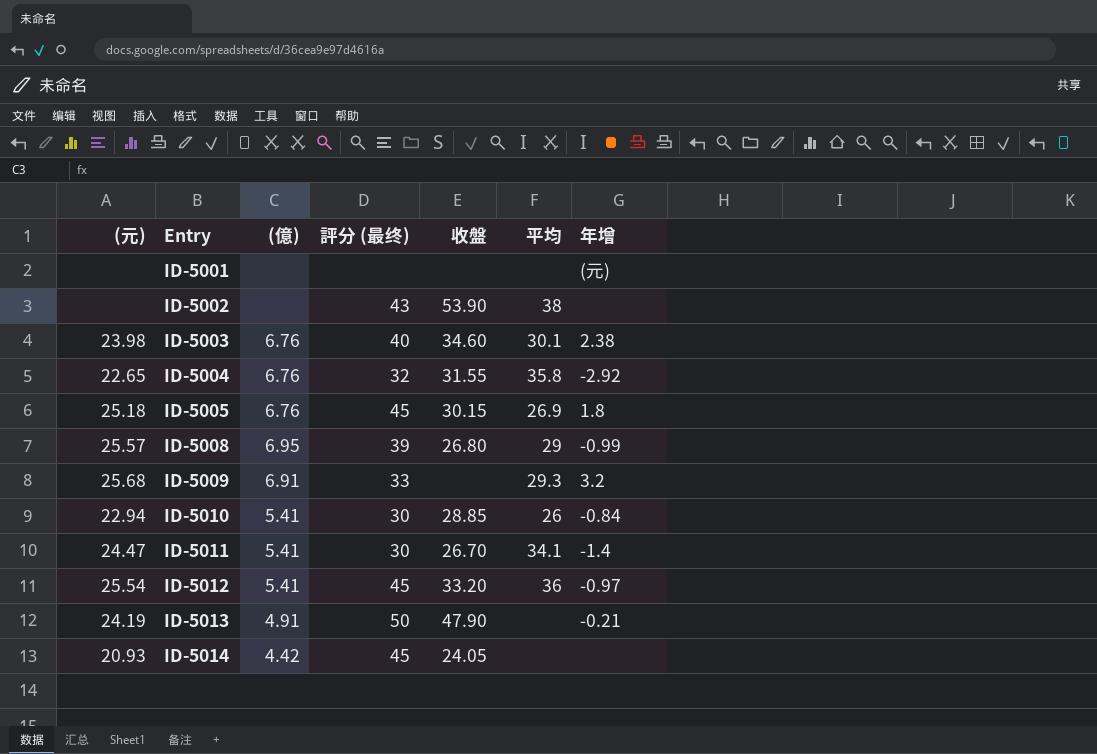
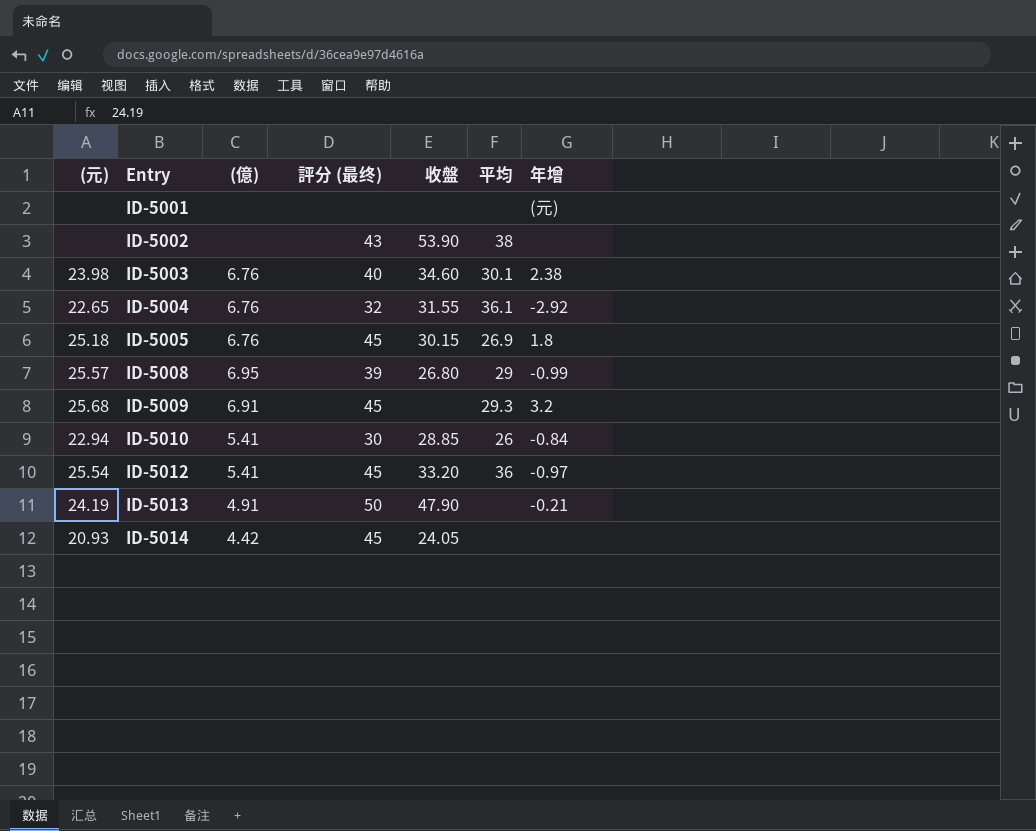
row ID-5011: 24.47 | 5.41 | 30 | 26.70 | 34.1 | -1.4 -> none
ID-5004 | 平均: 35.8 -> 36.1
ID-5009 | 評分 (最终): 33 -> 45

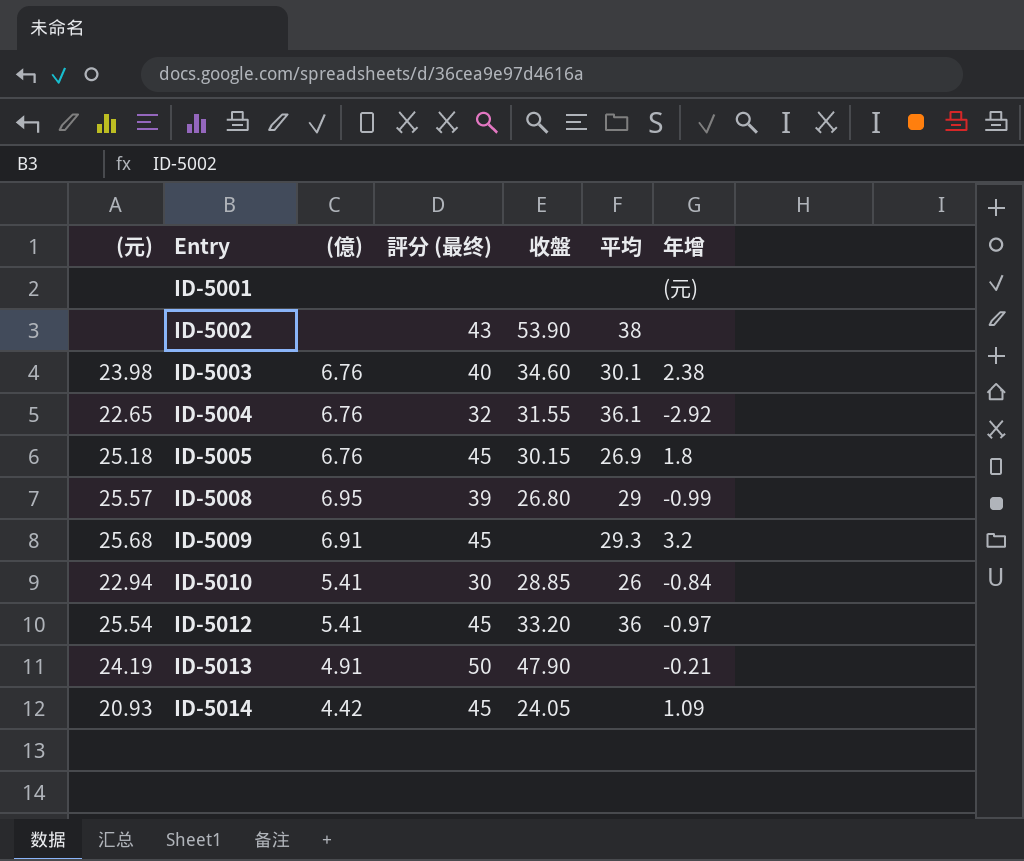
ID-5014 | 年增: none -> 1.09

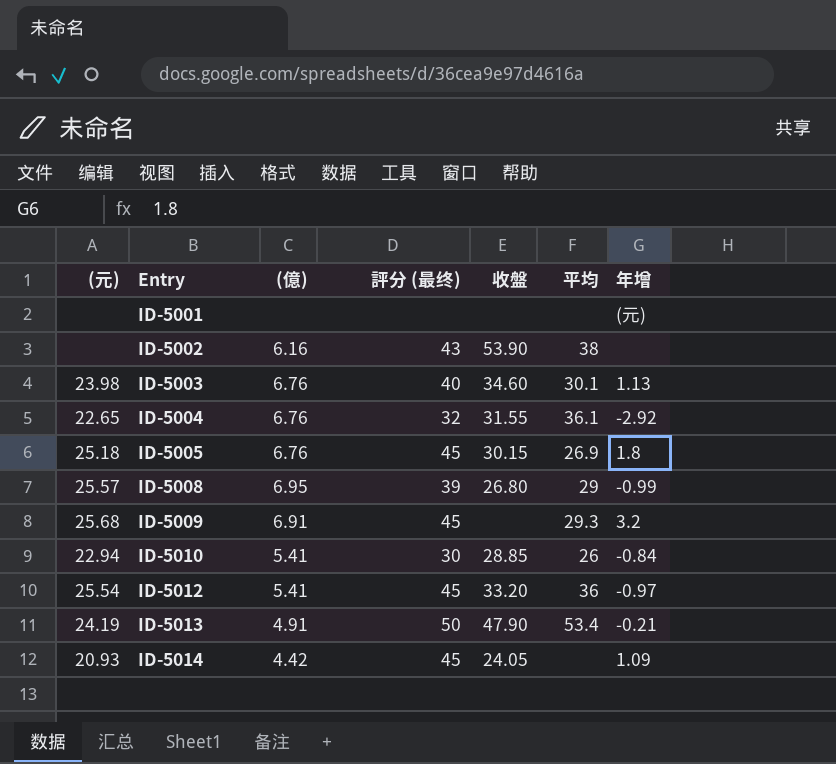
ID-5002 | (億): none -> 6.16
ID-5003 | 年增: 2.38 -> 1.13
ID-5013 | 平均: none -> 53.4

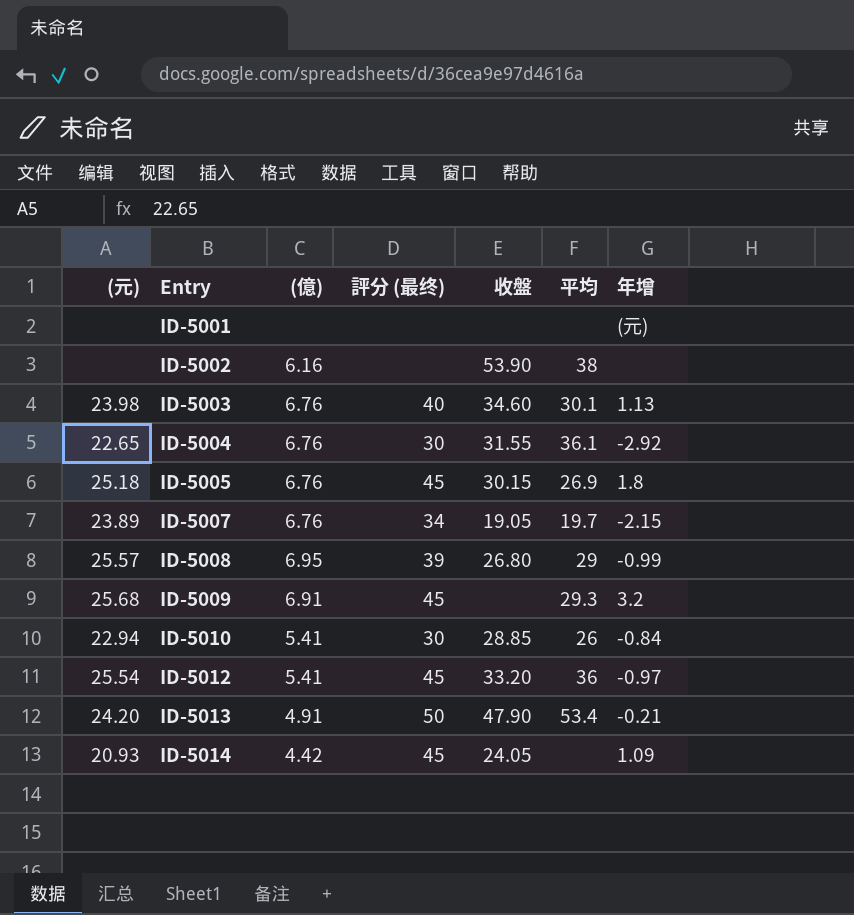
ID-5002 | 評分 (最终): 43 -> none
ID-5004 | 評分 (最终): 32 -> 30
row ID-5007: none -> 23.89 | 6.76 | 34 | 19.05 | 19.7 | -2.15
ID-5013 | (元): 24.19 -> 24.20

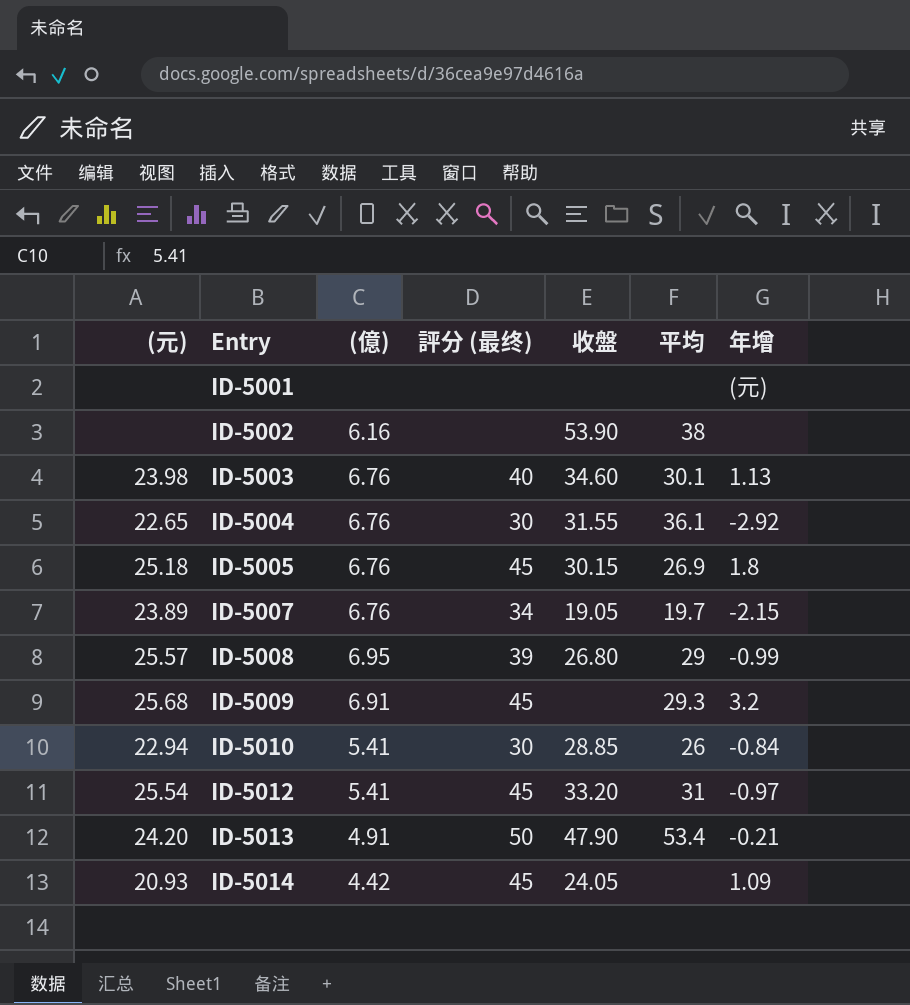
ID-5012 | 平均: 36 -> 31

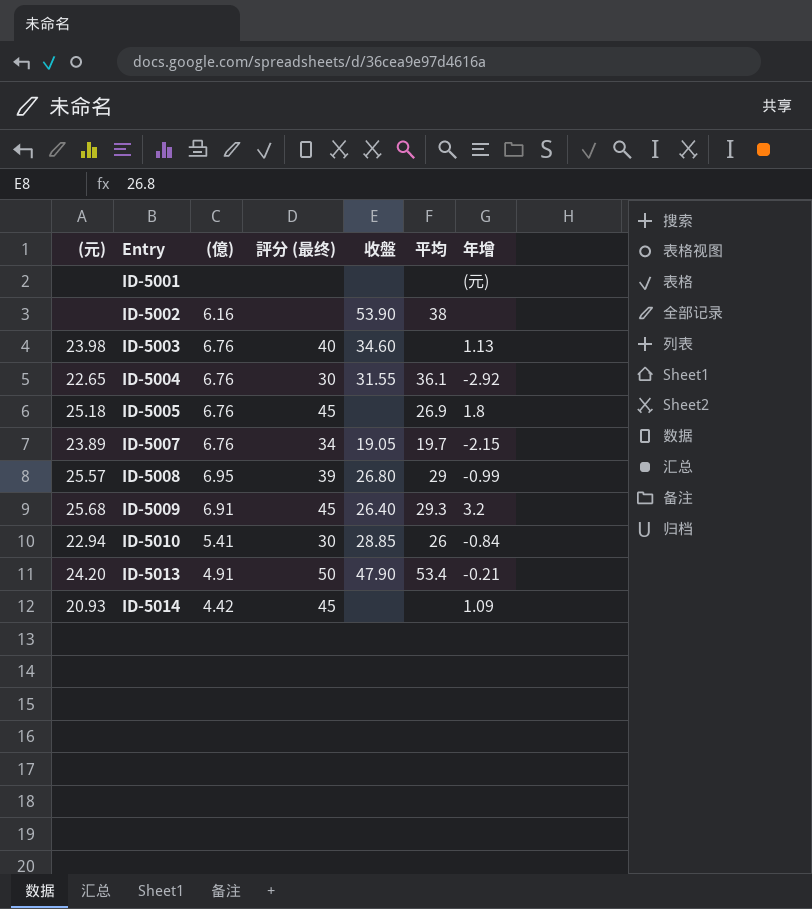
row ID-5012: 25.54 | 5.41 | 45 | 33.20 | 31 | -0.97 -> none
ID-5003 | 平均: 30.1 -> none
ID-5005 | 收盤: 30.15 -> none
ID-5009 | 收盤: none -> 26.40
ID-5014 | 收盤: 24.05 -> none

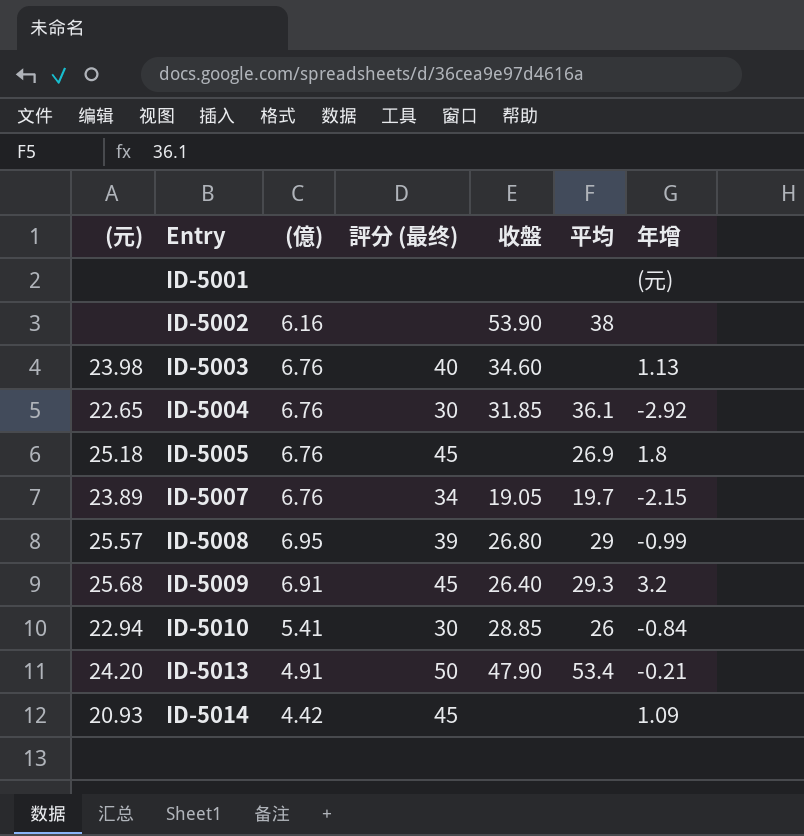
ID-5004 | 收盤: 31.55 -> 31.85

